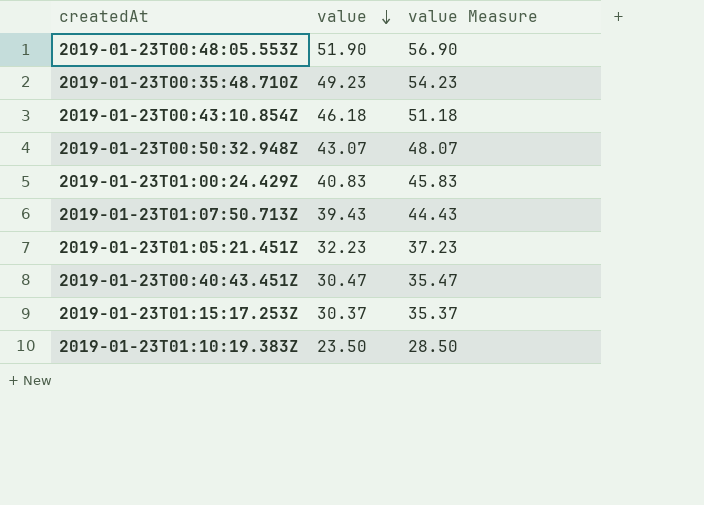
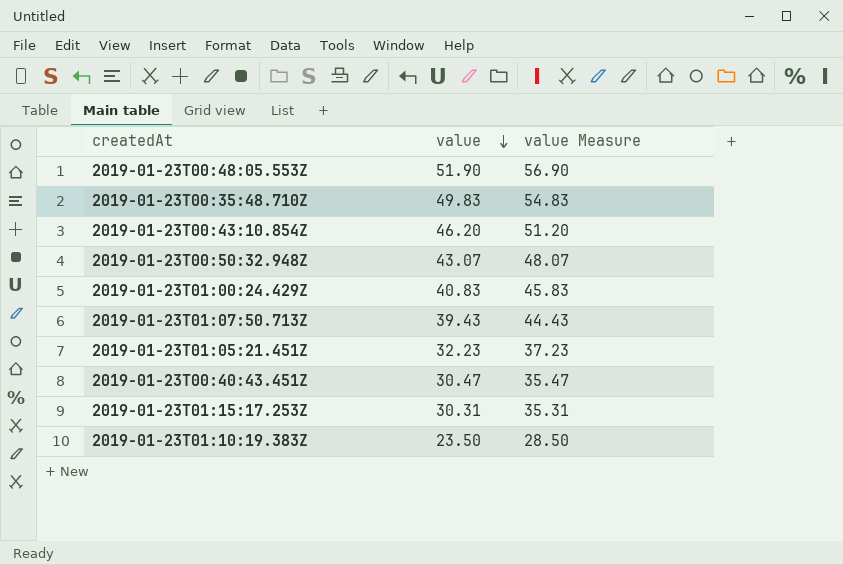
2019-01-23T00:35:48.710Z | value: 49.23 -> 49.83
2019-01-23T00:35:48.710Z | value Measure: 54.23 -> 54.83
2019-01-23T00:43:10.854Z | value: 46.18 -> 46.20
2019-01-23T00:43:10.854Z | value Measure: 51.18 -> 51.20
2019-01-23T01:15:17.253Z | value: 30.37 -> 30.31
2019-01-23T01:15:17.253Z | value Measure: 35.37 -> 35.31

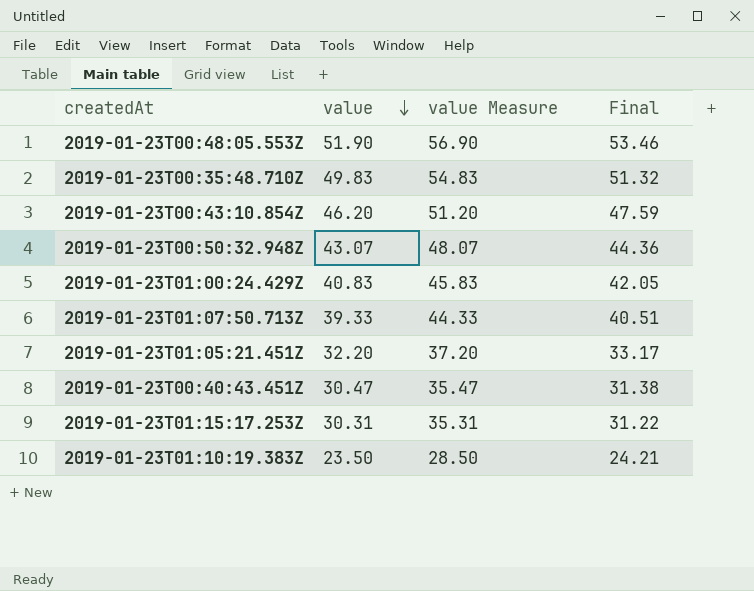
column Final | formula: none -> [value] * 1.03
2019-01-23T01:07:50.713Z | value: 39.43 -> 39.33
2019-01-23T01:07:50.713Z | value Measure: 44.43 -> 44.33
2019-01-23T01:05:21.451Z | value: 32.23 -> 32.20
2019-01-23T01:05:21.451Z | value Measure: 37.23 -> 37.20

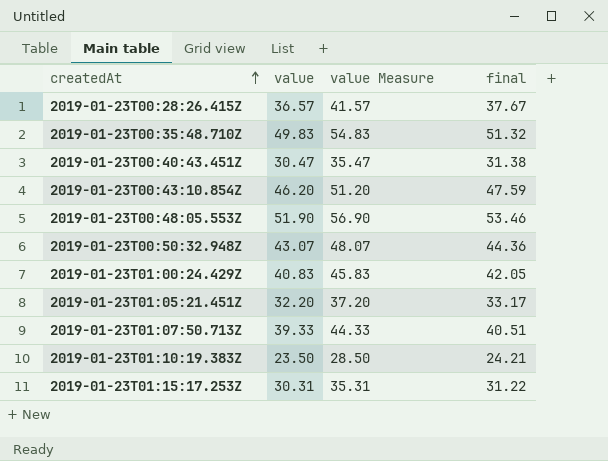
row order: value descending -> createdAt ascending
column name: Final -> final
row 2019-01-23T00:28:26.415Z: none -> 36.57 | 41.57 | 37.67

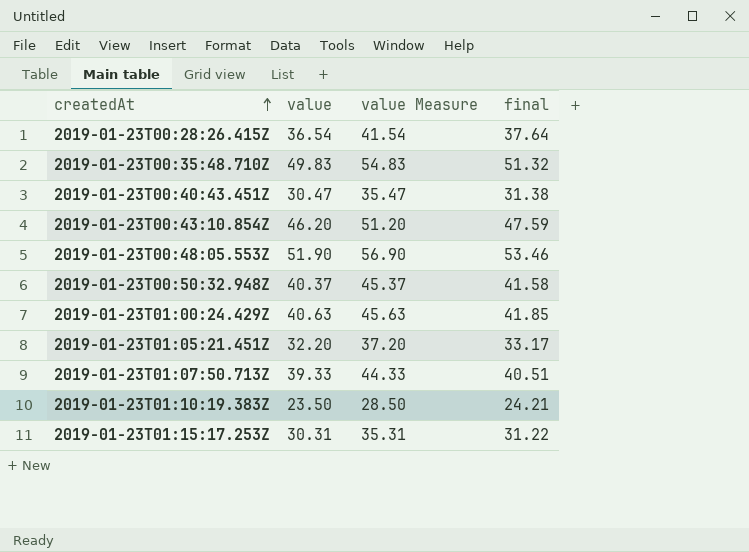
2019-01-23T00:28:26.415Z | value: 36.57 -> 36.54
2019-01-23T00:28:26.415Z | value Measure: 41.57 -> 41.54
2019-01-23T00:28:26.415Z | final: 37.67 -> 37.64
2019-01-23T00:50:32.948Z | value: 43.07 -> 40.37
2019-01-23T00:50:32.948Z | value Measure: 48.07 -> 45.37
2019-01-23T00:50:32.948Z | final: 44.36 -> 41.58
2019-01-23T01:00:24.429Z | value: 40.83 -> 40.63
2019-01-23T01:00:24.429Z | value Measure: 45.83 -> 45.63
2019-01-23T01:00:24.429Z | final: 42.05 -> 41.85

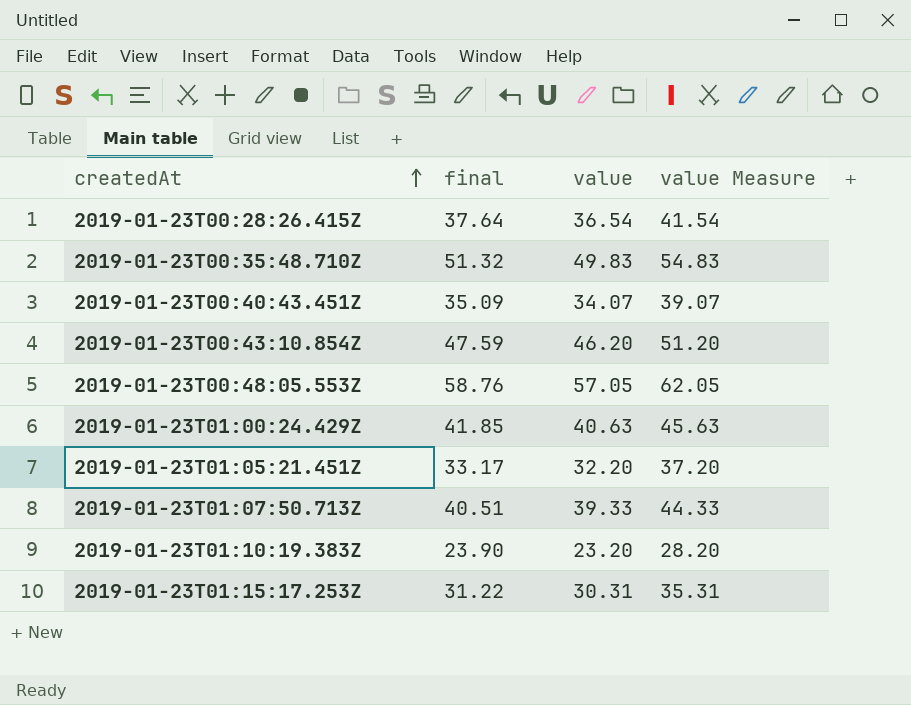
column final | position: 4 -> 2
row 2019-01-23T00:50:32.948Z: 40.37 | 45.37 | 41.58 -> none
2019-01-23T00:40:43.451Z | final: 31.38 -> 35.09
2019-01-23T00:40:43.451Z | value: 30.47 -> 34.07
2019-01-23T00:40:43.451Z | value Measure: 35.47 -> 39.07
2019-01-23T00:48:05.553Z | final: 53.46 -> 58.76
2019-01-23T00:48:05.553Z | value: 51.90 -> 57.05
2019-01-23T00:48:05.553Z | value Measure: 56.90 -> 62.05
2019-01-23T01:10:19.383Z | final: 24.21 -> 23.90
2019-01-23T01:10:19.383Z | value: 23.50 -> 23.20
2019-01-23T01:10:19.383Z | value Measure: 28.50 -> 28.20

